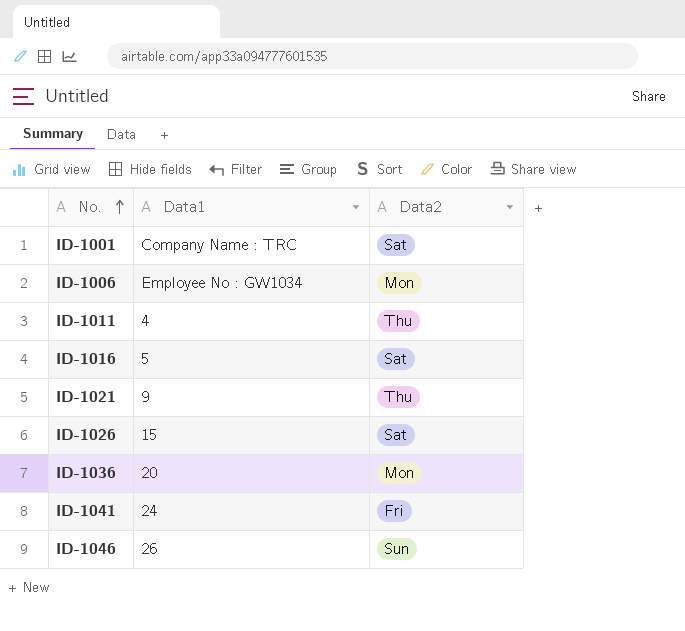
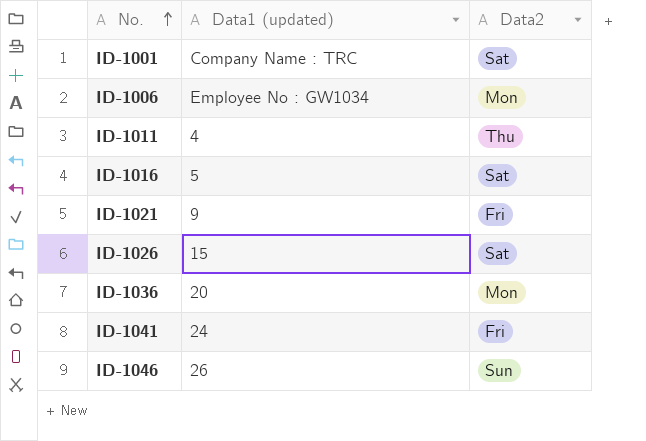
column name: Data1 -> Data1 (updated)
ID-1021 | Data2: Thu -> Fri

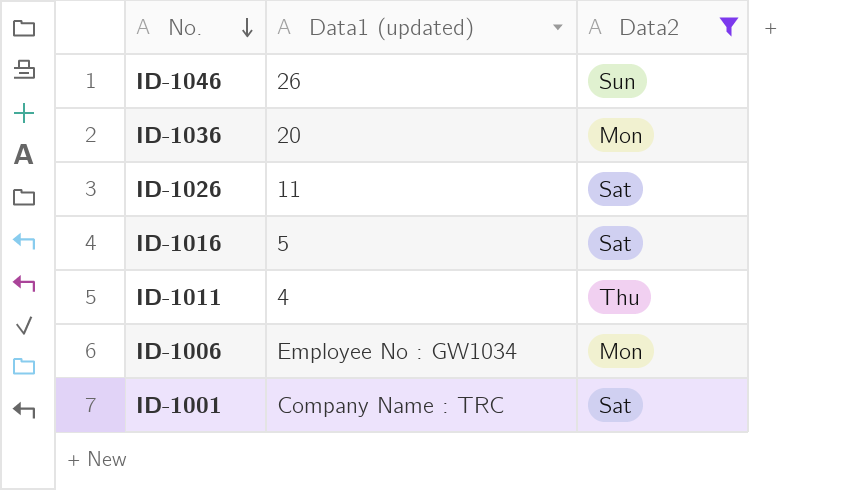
filter: none -> Data2 != Fri
row order: No. ascending -> No. descending
ID-1026 | Data1 (updated): 15 -> 11

